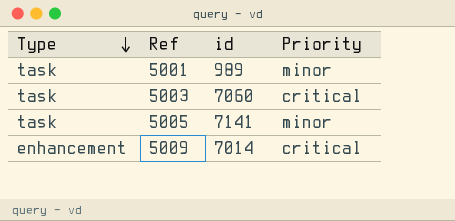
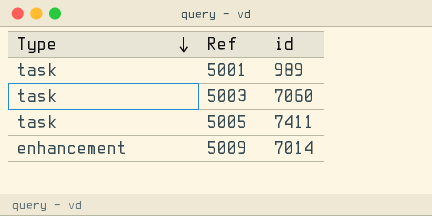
column Priority | position: 4 -> none
5005 | id: 7141 -> 7411

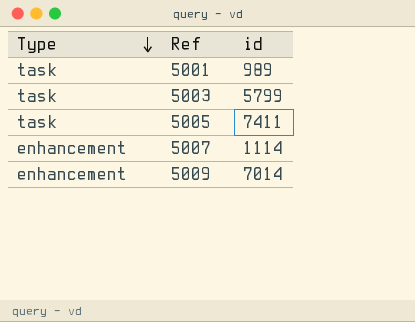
5003 | id: 7060 -> 5799
row 5007: none -> enhancement | 1114

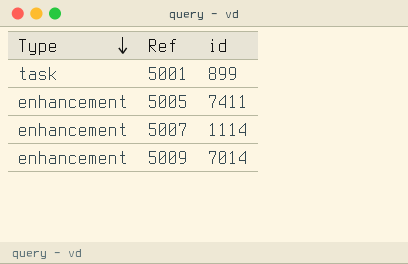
row 5003: task | 5799 -> none
5001 | id: 989 -> 899
5005 | Type: task -> enhancement

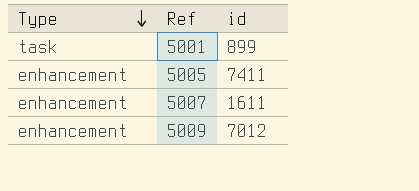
5007 | id: 1114 -> 1611
5009 | id: 7014 -> 7012

